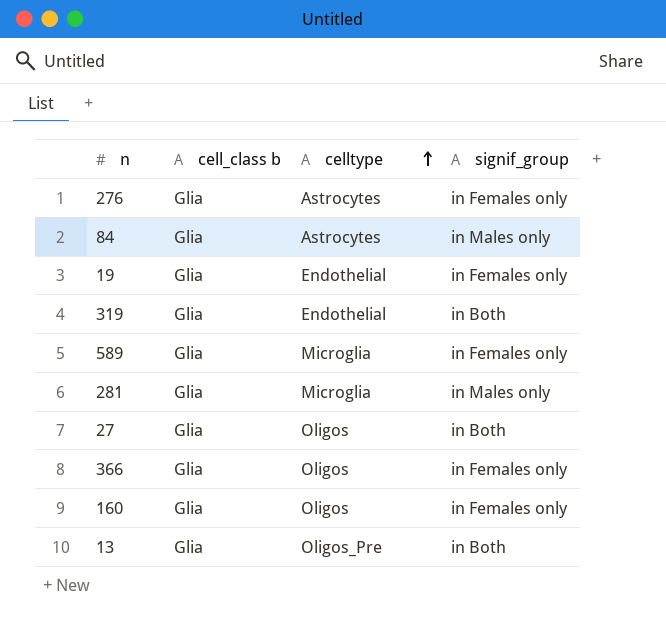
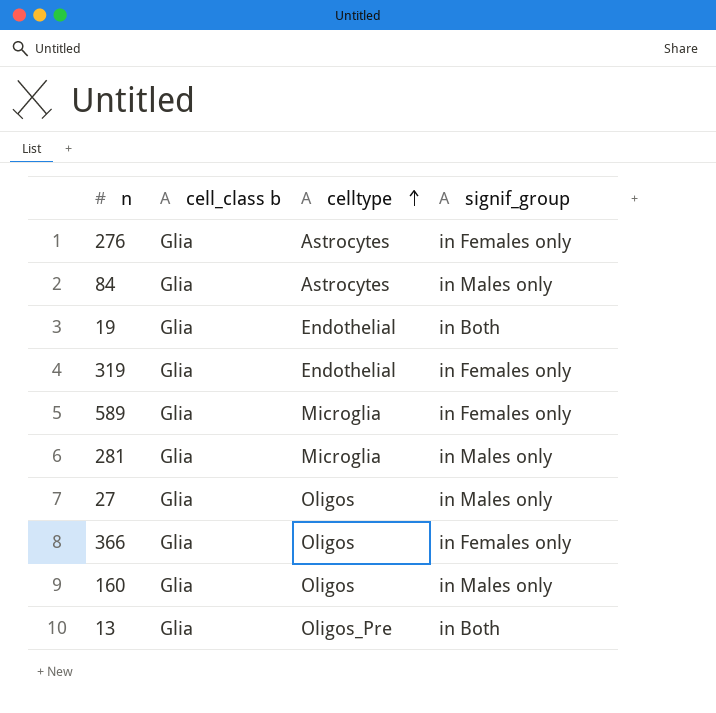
19 | signif_group: in Females only -> in Both
319 | signif_group: in Both -> in Females only
27 | signif_group: in Both -> in Males only
160 | signif_group: in Females only -> in Males only

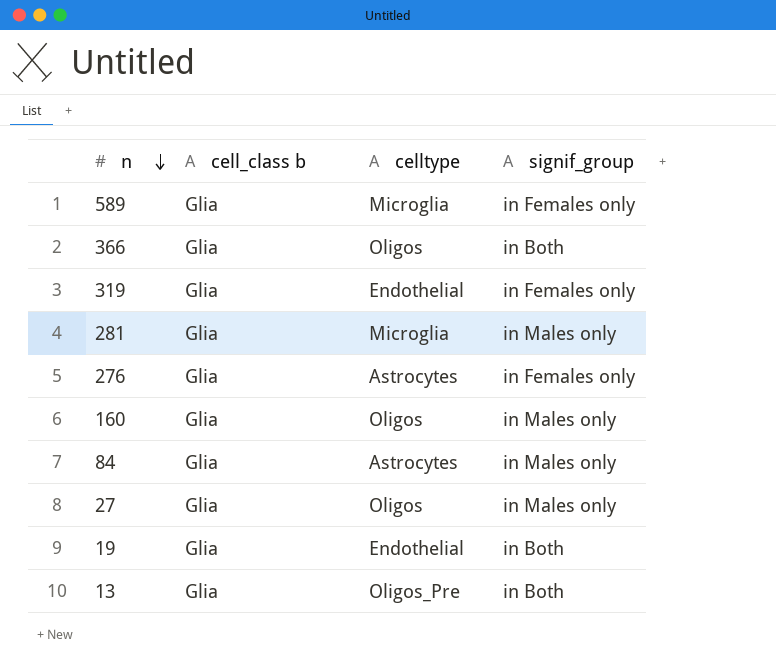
row order: celltype ascending -> n descending
366 | signif_group: in Females only -> in Both

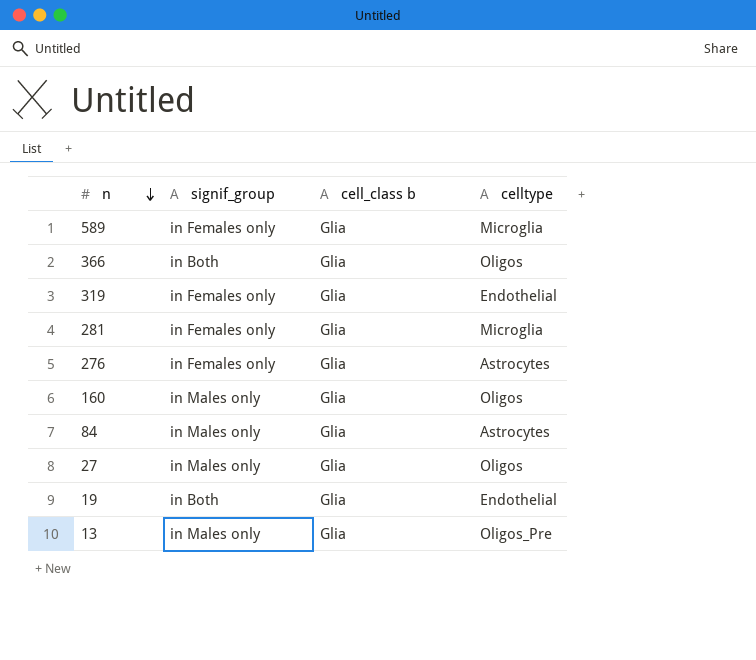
column signif_group | position: 4 -> 2
281 | signif_group: in Males only -> in Females only
13 | signif_group: in Both -> in Males only

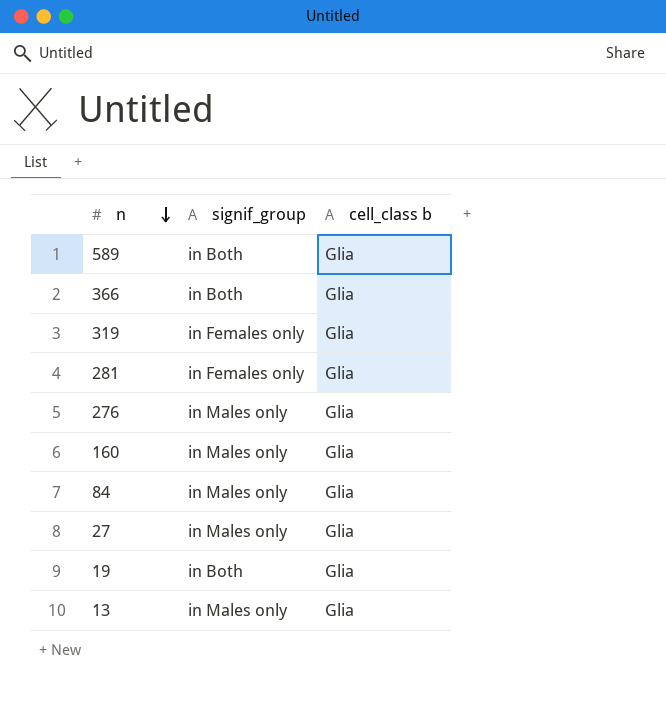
column celltype | position: 4 -> none
589 | signif_group: in Females only -> in Both
276 | signif_group: in Females only -> in Males only

